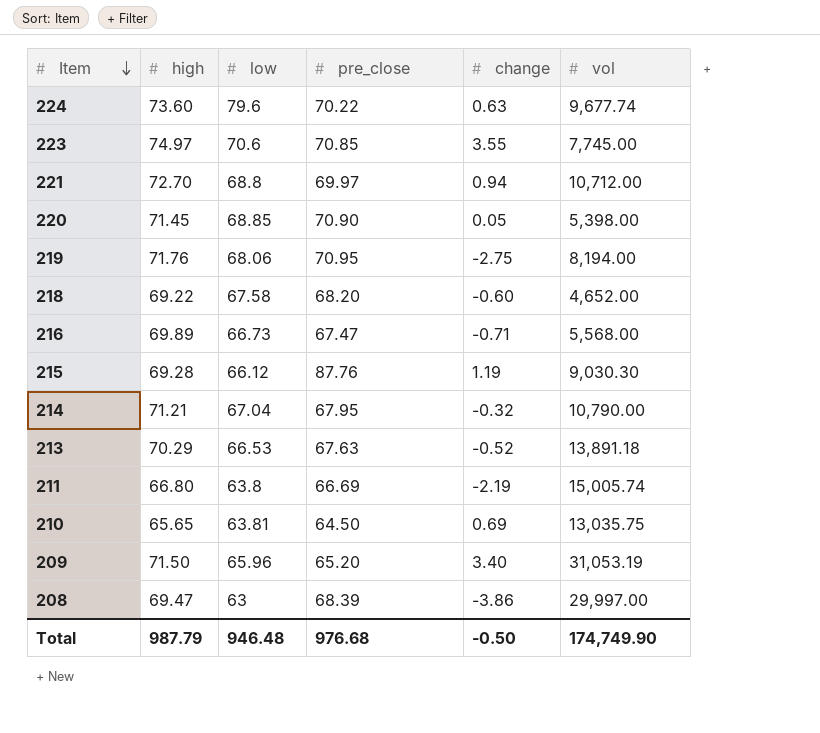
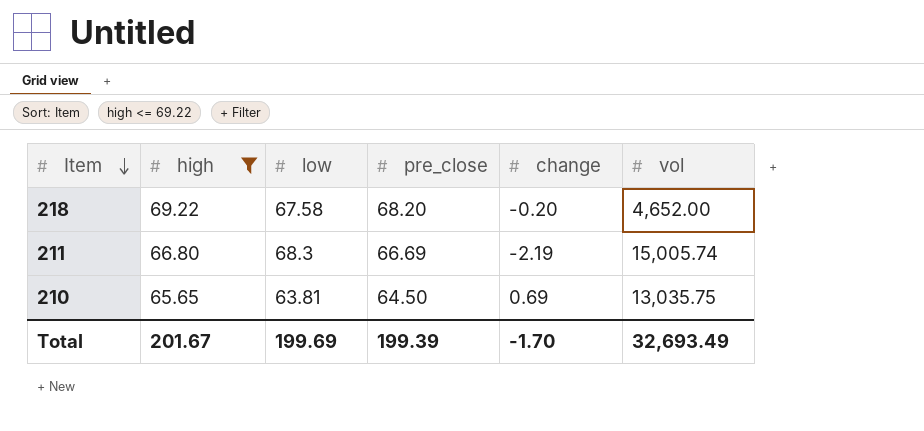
filter: none -> high <= 69.22
218 | change: -0.60 -> -0.20
211 | low: 63.8 -> 68.3
Total | high: 987.79 -> 201.67
Total | low: 946.48 -> 199.69
Total | pre_close: 976.68 -> 199.39
Total | change: -0.50 -> -1.70
Total | vol: 174,749.90 -> 32,693.49

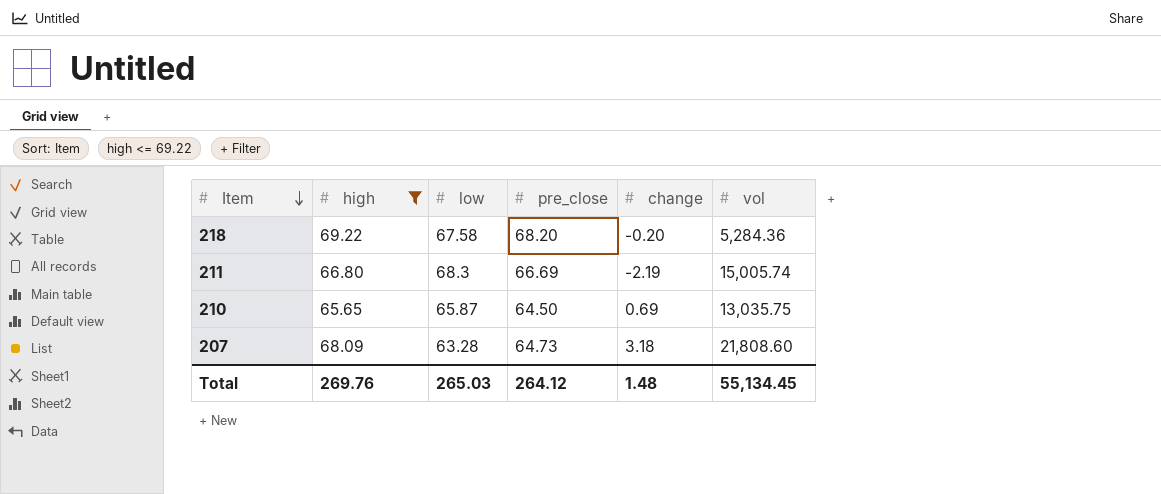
218 | vol: 4,652.00 -> 5,284.36
210 | low: 63.81 -> 65.87
row 207: none -> 68.09 | 63.28 | 64.73 | 3.18 | 21,808.60
Total | high: 201.67 -> 269.76
Total | low: 199.69 -> 265.03
Total | pre_close: 199.39 -> 264.12
Total | change: -1.70 -> 1.48
Total | vol: 32,693.49 -> 55,134.45

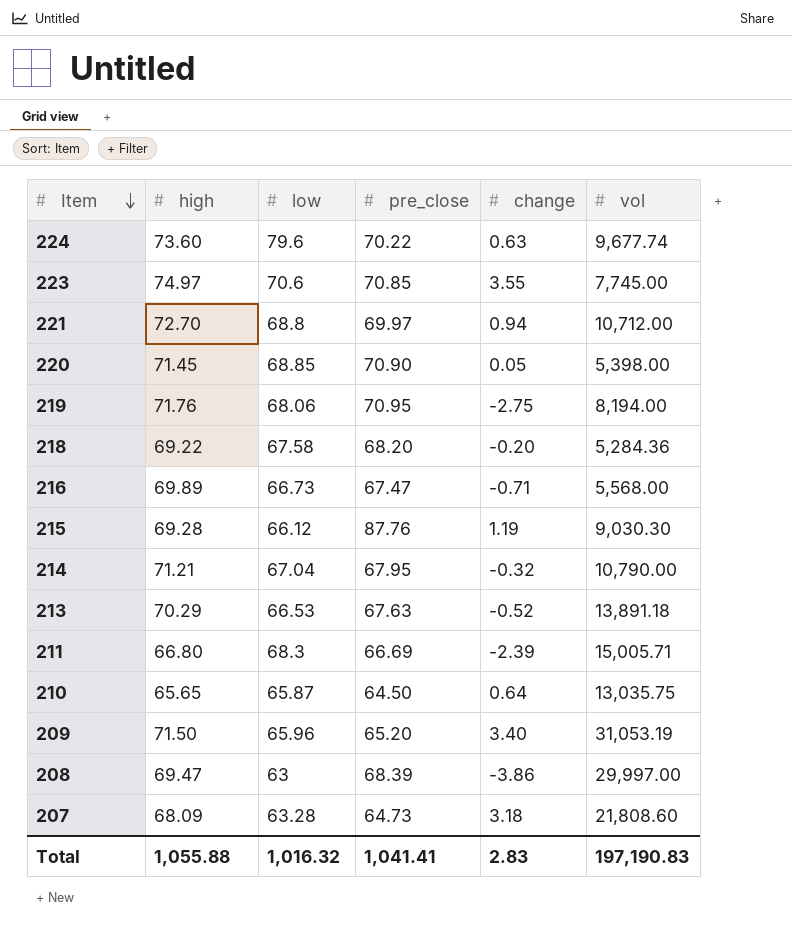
filter: high <= 69.22 -> none
211 | change: -2.19 -> -2.39
211 | vol: 15,005.74 -> 15,005.71
210 | change: 0.69 -> 0.64
Total | high: 269.76 -> 1,055.88
Total | low: 265.03 -> 1,016.32
Total | pre_close: 264.12 -> 1,041.41
Total | change: 1.48 -> 2.83
Total | vol: 55,134.45 -> 197,190.83

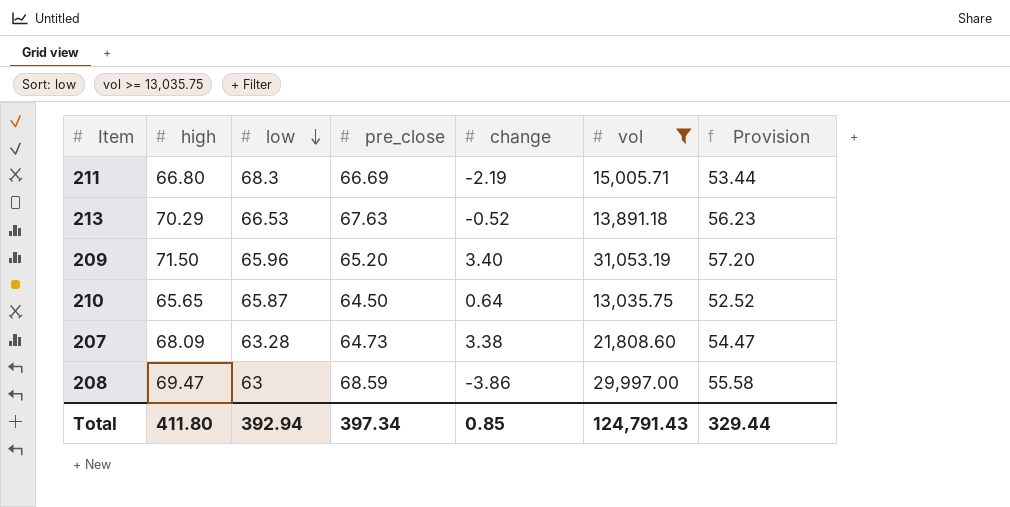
filter: none -> vol >= 13,035.75
row order: Item descending -> low descending
column Provision | formula: none -> [high] * 0.8
211 | change: -2.39 -> -2.19
207 | change: 3.18 -> 3.38
208 | pre_close: 68.39 -> 68.59
Total | high: 1,055.88 -> 411.80
Total | low: 1,016.32 -> 392.94
Total | pre_close: 1,041.41 -> 397.34
Total | change: 2.83 -> 0.85
Total | vol: 197,190.83 -> 124,791.43

